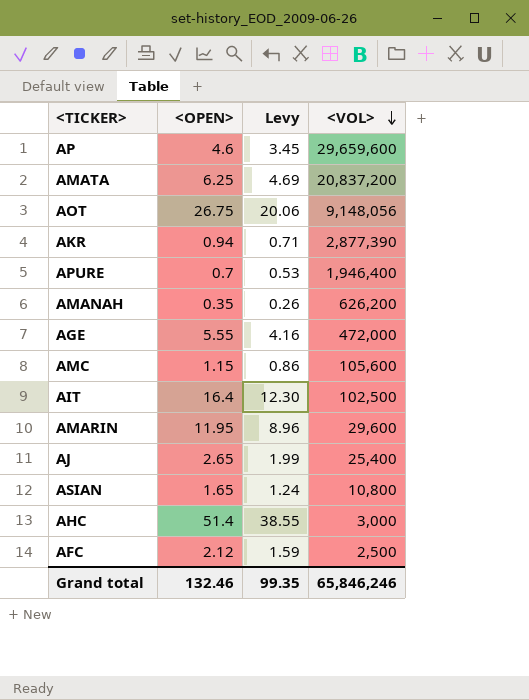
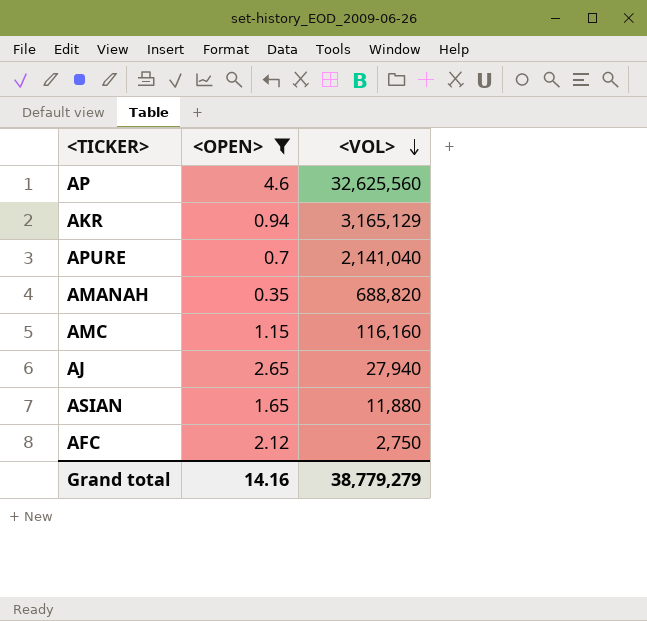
filter: none -> <OPEN> <= 4.6
column Levy | formula: [<OPEN>] * 0.75 -> none
AP | <VOL>: 29,659,600 -> 32,625,560
AKR | <VOL>: 2,877,390 -> 3,165,129
APURE | <VOL>: 1,946,400 -> 2,141,040
AMANAH | <VOL>: 626,200 -> 688,820
AMC | <VOL>: 105,600 -> 116,160
AJ | <VOL>: 25,400 -> 27,940
ASIAN | <VOL>: 10,800 -> 11,880
AFC | <VOL>: 2,500 -> 2,750
Grand total | <OPEN>: 132.46 -> 14.16
Grand total | <VOL>: 65,846,246 -> 38,779,279

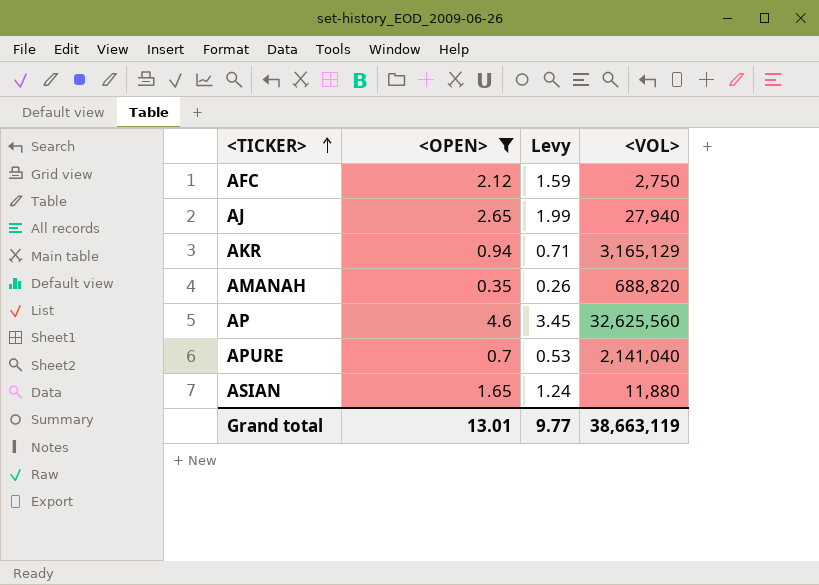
row order: <VOL> descending -> <TICKER> ascending
column Levy | formula: none -> [<OPEN>] * 0.75
row AMC: 1.15 | 116,160 -> none
Grand total | <OPEN>: 14.16 -> 13.01
Grand total | <VOL>: 38,779,279 -> 38,663,119

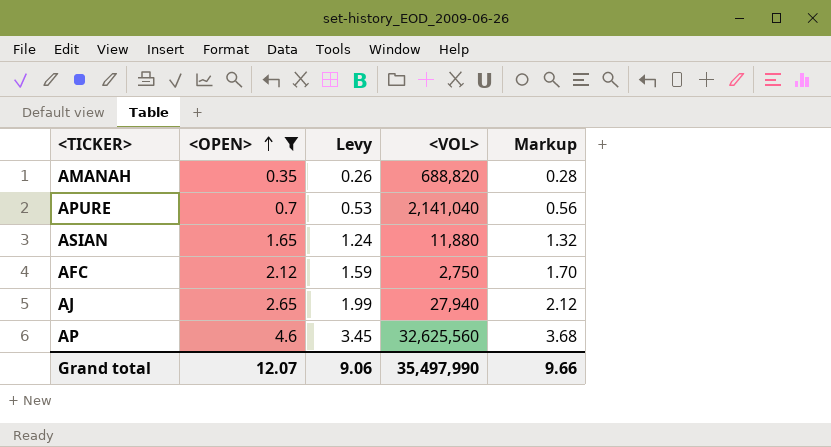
row order: <TICKER> ascending -> <OPEN> ascending
column Markup | formula: none -> [<OPEN>] * 0.8
row AKR: 0.94 | 0.71 | 3,165,129 -> none
Grand total | <OPEN>: 13.01 -> 12.07
Grand total | Levy: 9.77 -> 9.06
Grand total | <VOL>: 38,663,119 -> 35,497,990

